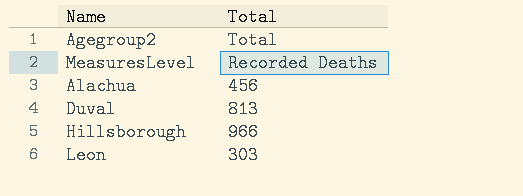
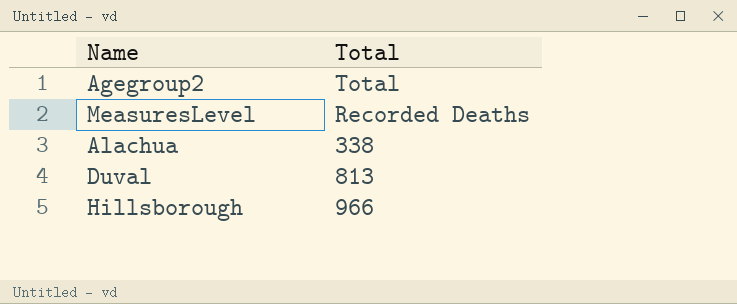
row Leon: 303 -> none
Alachua | Total: 456 -> 338

